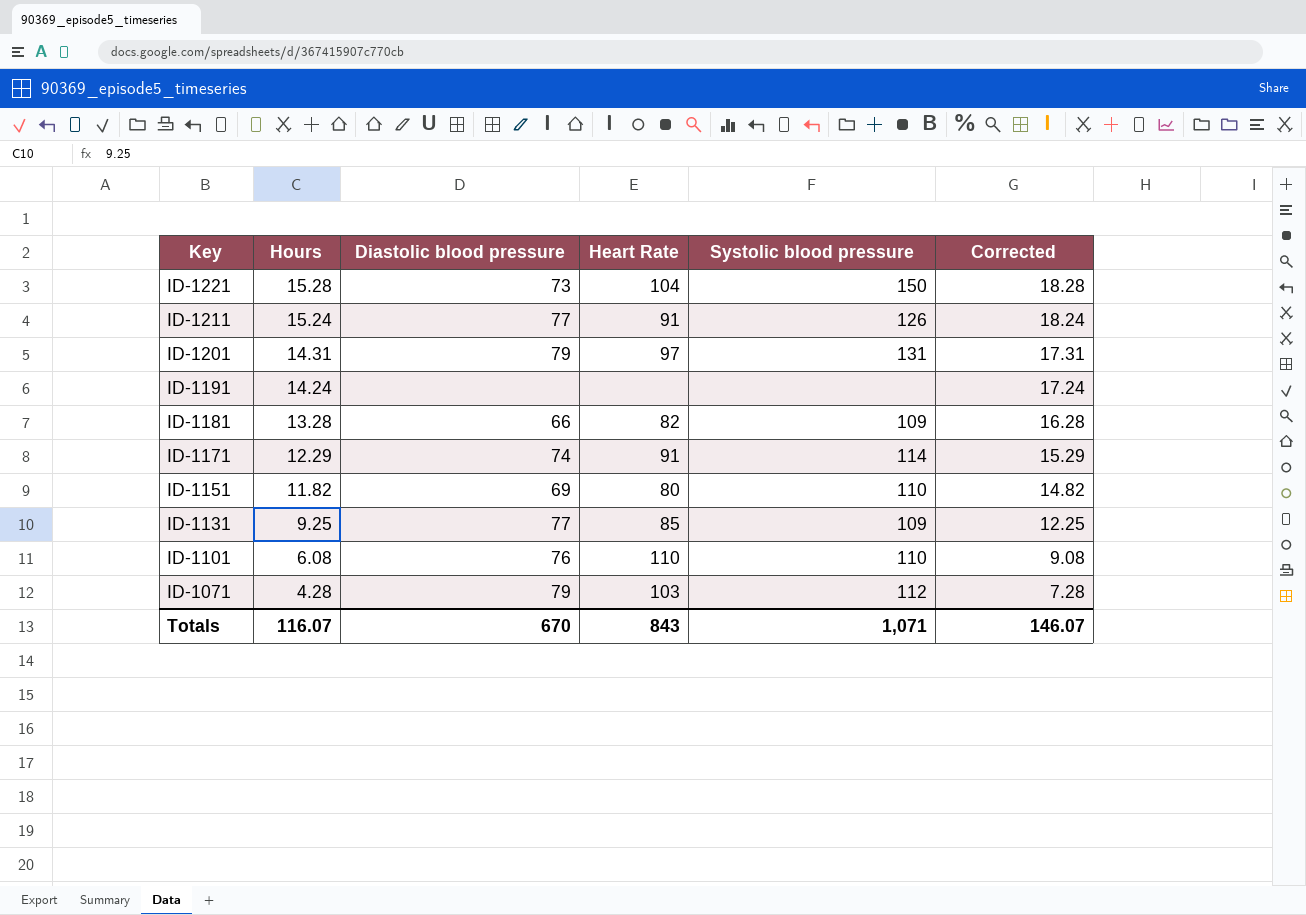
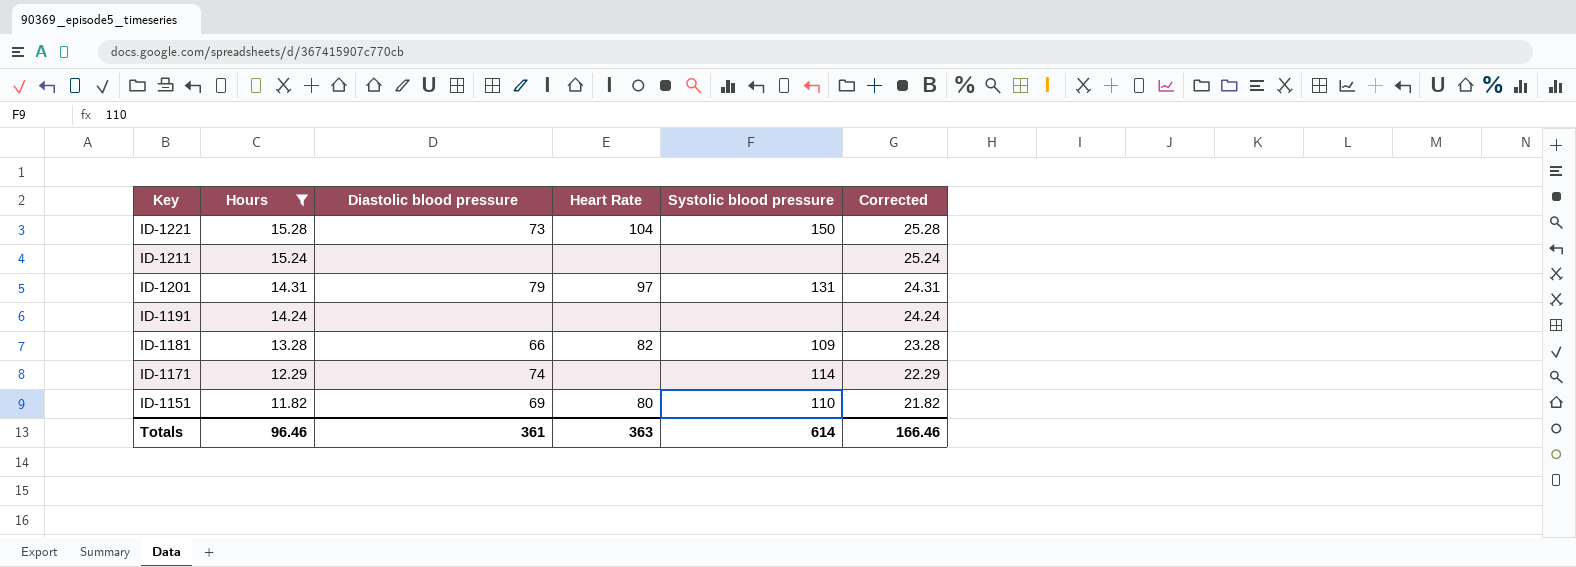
filter: none -> Hours >= 11.82
column Corrected | formula: [Hours] + 3 -> [Hours] + 10
ID-1211 | Diastolic blood pressure: 77 -> none
ID-1211 | Heart Rate: 91 -> none
ID-1211 | Systolic blood pressure: 126 -> none
ID-1171 | Heart Rate: 91 -> none
Totals | Hours: 116.07 -> 96.46
Totals | Diastolic blood pressure: 670 -> 361
Totals | Heart Rate: 843 -> 363
Totals | Systolic blood pressure: 1,071 -> 614
Totals | Corrected: 146.07 -> 166.46

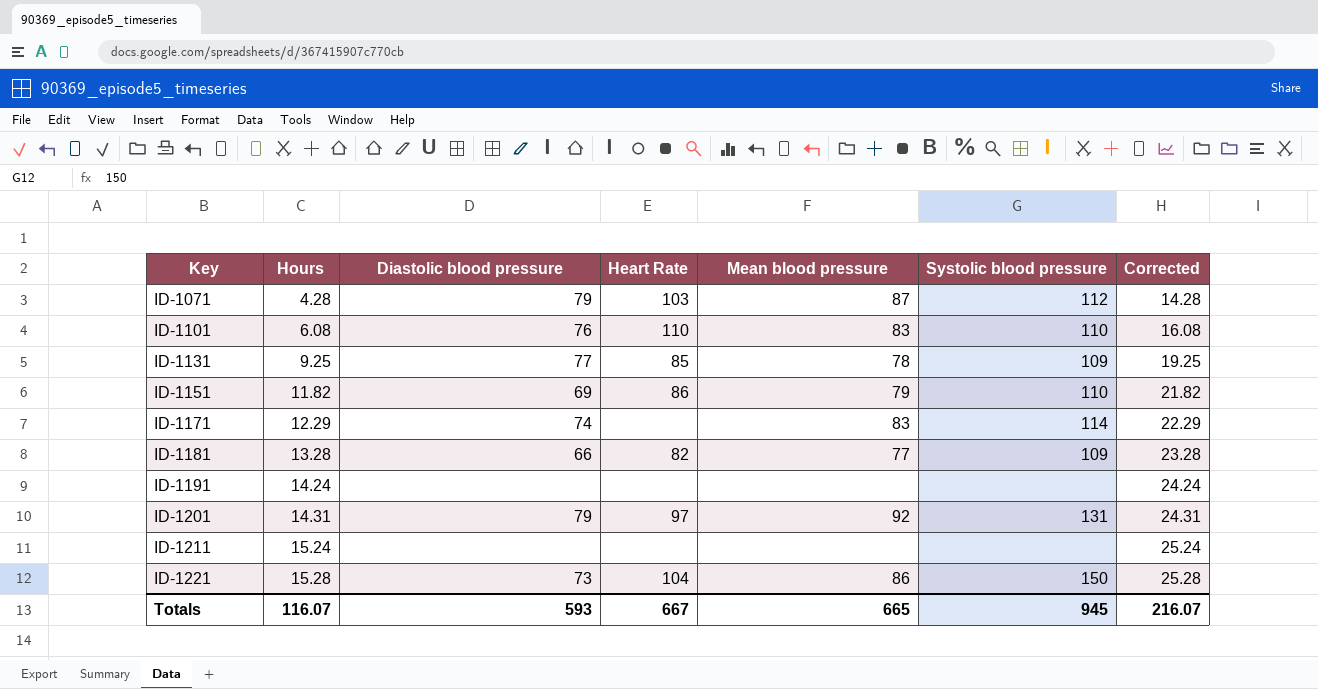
filter: Hours >= 11.82 -> none
row order: Key descending -> Key ascending
column Mean blood pressure | position: none -> 5
ID-1151 | Heart Rate: 80 -> 86
Totals | Hours: 96.46 -> 116.07
Totals | Diastolic blood pressure: 361 -> 593
Totals | Heart Rate: 363 -> 667
Totals | Systolic blood pressure: 614 -> 945
Totals | Corrected: 166.46 -> 216.07

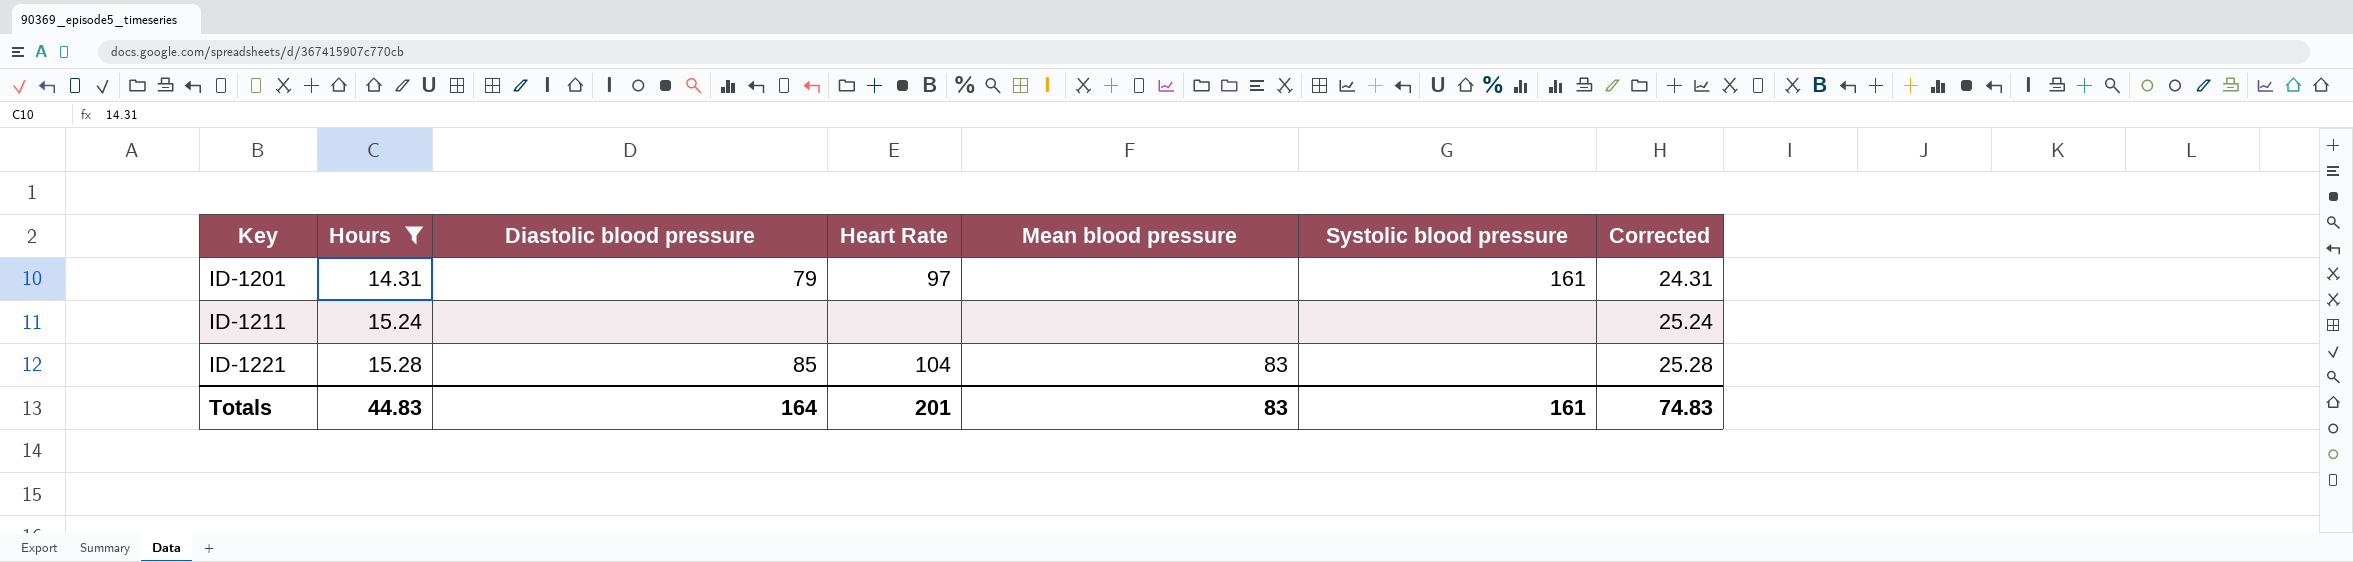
filter: none -> Hours >= 14.31
ID-1201 | Mean blood pressure: 92 -> none
ID-1201 | Systolic blood pressure: 131 -> 161
ID-1221 | Diastolic blood pressure: 73 -> 85
ID-1221 | Mean blood pressure: 86 -> 83
ID-1221 | Systolic blood pressure: 150 -> none
Totals | Hours: 116.07 -> 44.83
Totals | Diastolic blood pressure: 593 -> 164
Totals | Heart Rate: 667 -> 201
Totals | Mean blood pressure: 665 -> 83
Totals | Systolic blood pressure: 945 -> 161
Totals | Corrected: 216.07 -> 74.83

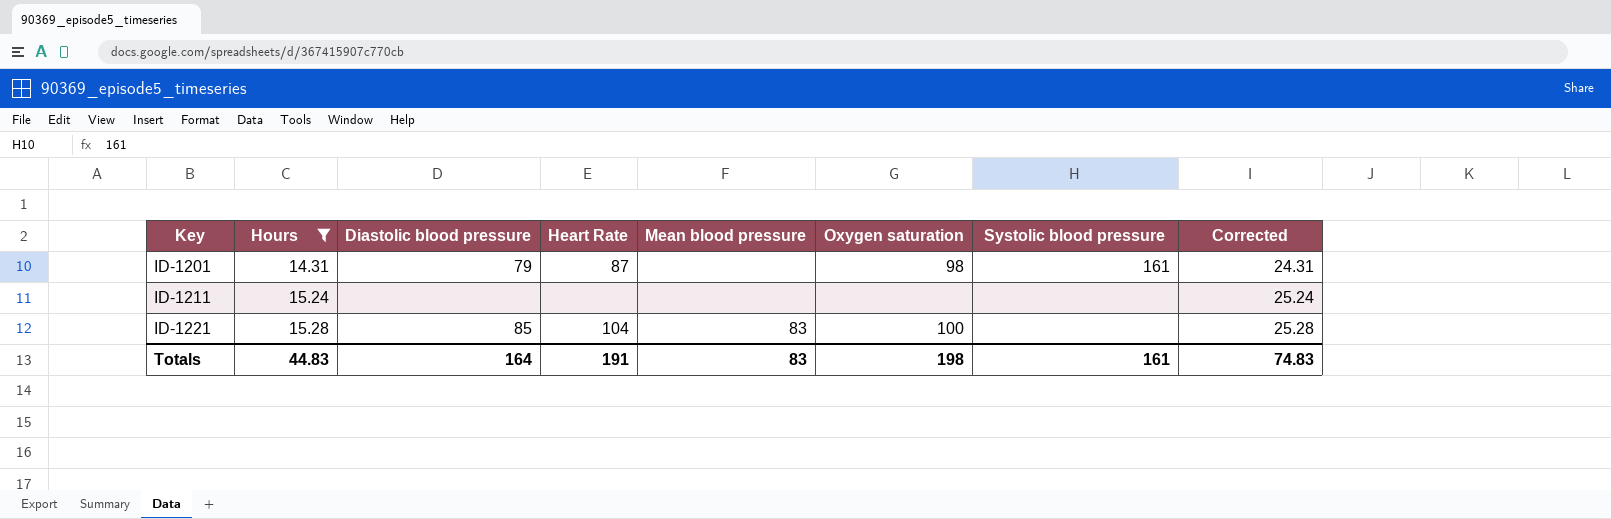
column Oxygen saturation | position: none -> 6
ID-1201 | Heart Rate: 97 -> 87
Totals | Heart Rate: 201 -> 191

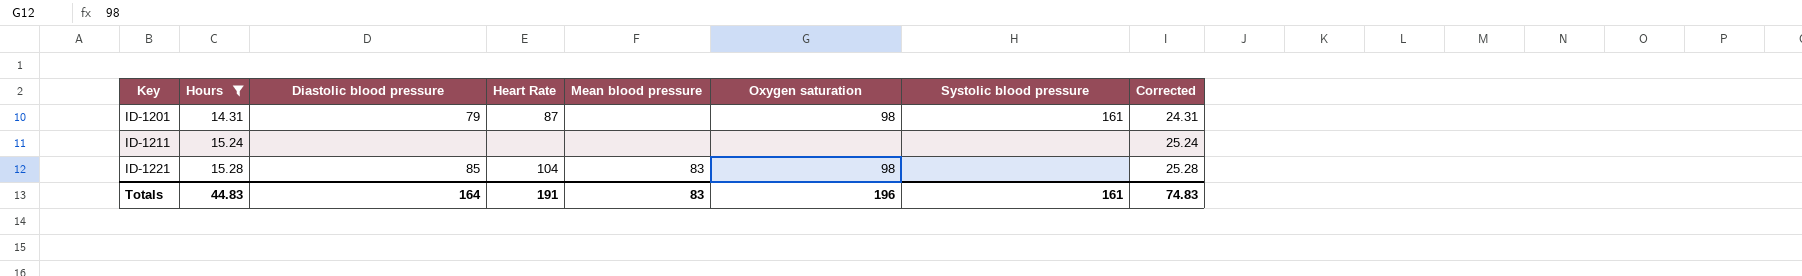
ID-1221 | Oxygen saturation: 100 -> 98
Totals | Oxygen saturation: 198 -> 196

